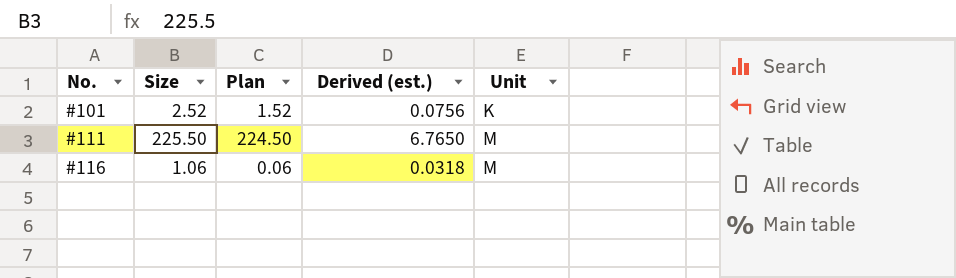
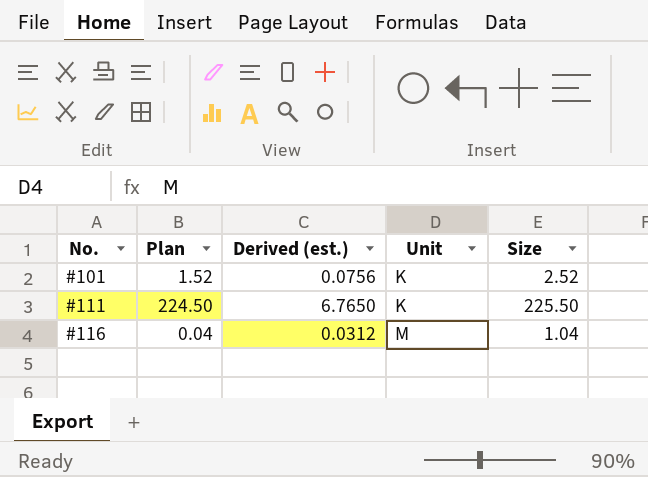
column Size | position: 2 -> 5
#111 | Unit: M -> K
#116 | Plan: 0.06 -> 0.04
#116 | Derived (est.): 0.0318 -> 0.0312
#116 | Size: 1.06 -> 1.04

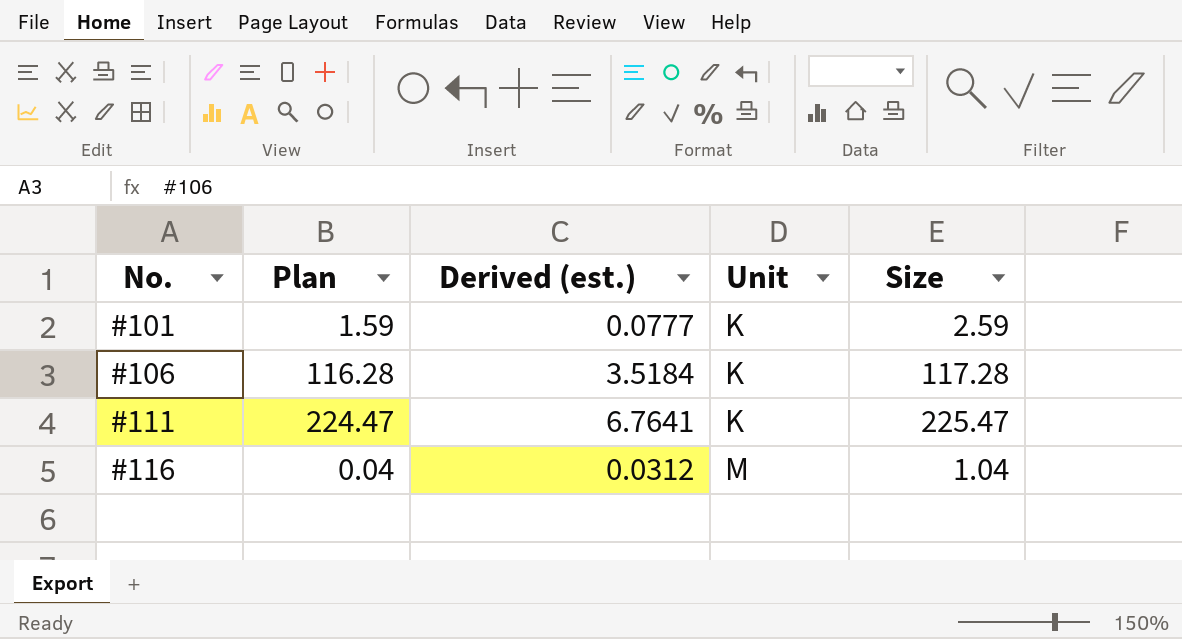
#101 | Plan: 1.52 -> 1.59
#101 | Derived (est.): 0.0756 -> 0.0777
#101 | Size: 2.52 -> 2.59
row #106: none -> 116.28 | 3.5184 | K | 117.28
#111 | Plan: 224.50 -> 224.47
#111 | Derived (est.): 6.7650 -> 6.7641
#111 | Size: 225.50 -> 225.47

